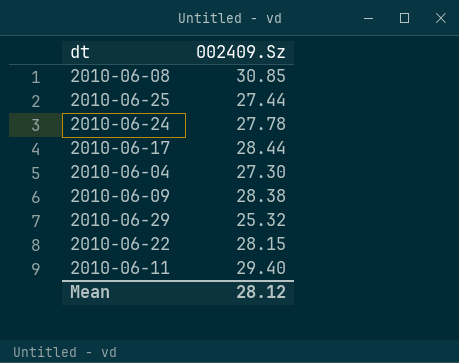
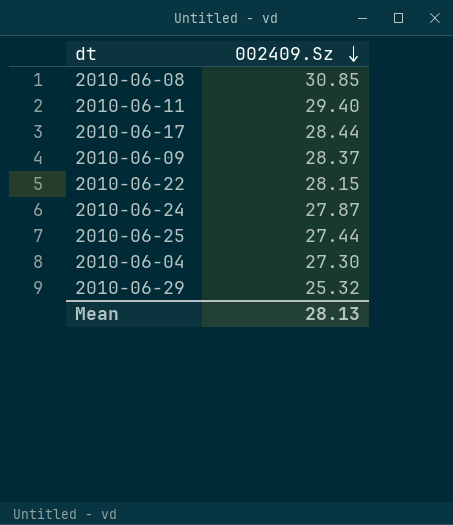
row order: none -> 002409.Sz descending
2010-06-09 | 002409.Sz: 28.38 -> 28.37
2010-06-24 | 002409.Sz: 27.78 -> 27.87
Mean | 002409.Sz: 28.12 -> 28.13

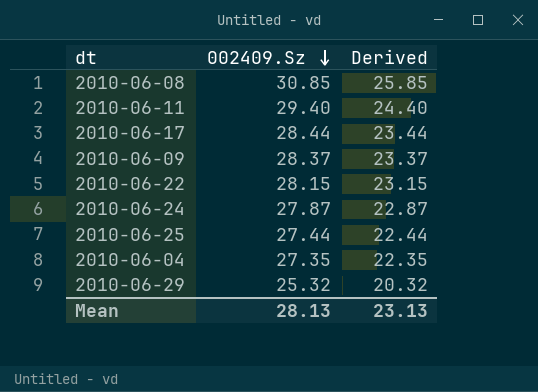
column Derived | formula: none -> [002409.Sz] - 5
2010-06-04 | 002409.Sz: 27.30 -> 27.35

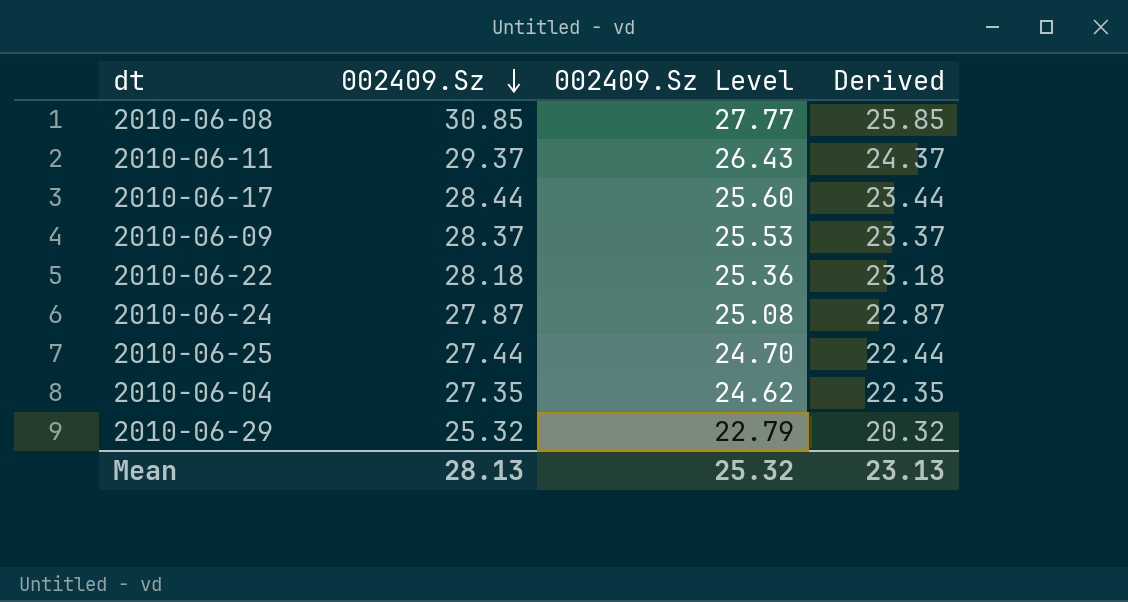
column 002409.Sz Level | formula: none -> [002409.Sz] * 0.9
2010-06-11 | 002409.Sz: 29.40 -> 29.37
2010-06-11 | Derived: 24.40 -> 24.37
2010-06-22 | 002409.Sz: 28.15 -> 28.18
2010-06-22 | Derived: 23.15 -> 23.18

